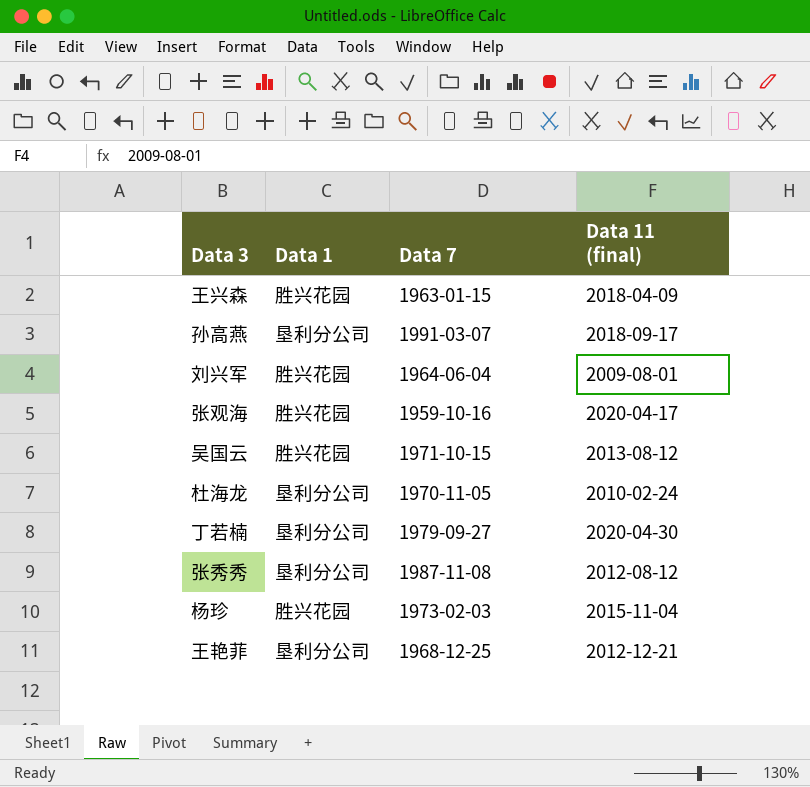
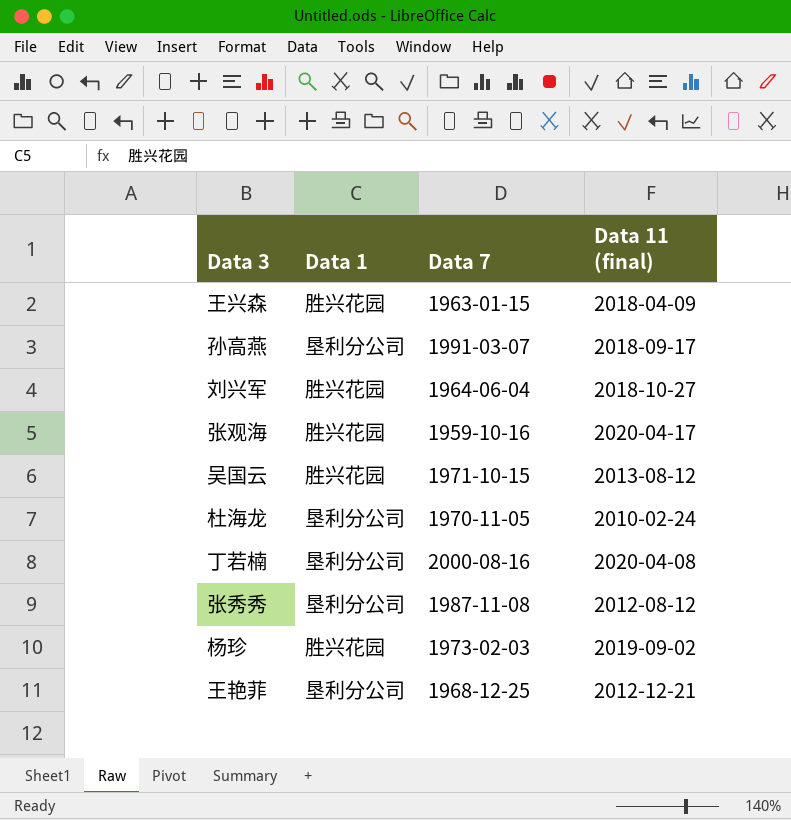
刘兴军 | Data 11 (final): 2009-08-01 -> 2018-10-27
丁若楠 | Data 7: 1979-09-27 -> 2000-08-16
丁若楠 | Data 11 (final): 2020-04-30 -> 2020-04-08
杨珍 | Data 11 (final): 2015-11-04 -> 2019-09-02

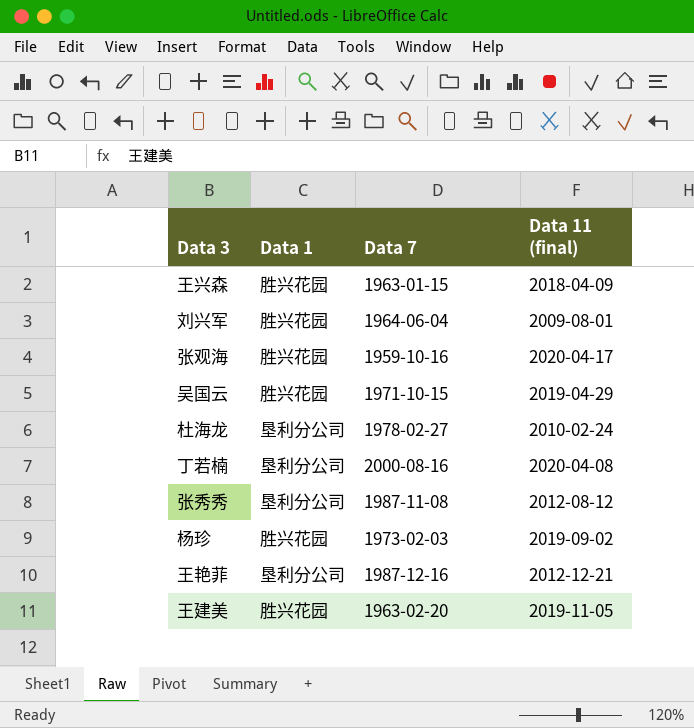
row 孙高燕: 垦利分公司 | 1991-03-07 | 2018-09-17 -> none
刘兴军 | Data 11 (final): 2018-10-27 -> 2009-08-01
吴国云 | Data 11 (final): 2013-08-12 -> 2019-04-29
杜海龙 | Data 7: 1970-11-05 -> 1978-02-27
王艳菲 | Data 7: 1968-12-25 -> 1987-12-16
row 王建美: none -> 胜兴花园 | 1963-02-20 | 2019-11-05

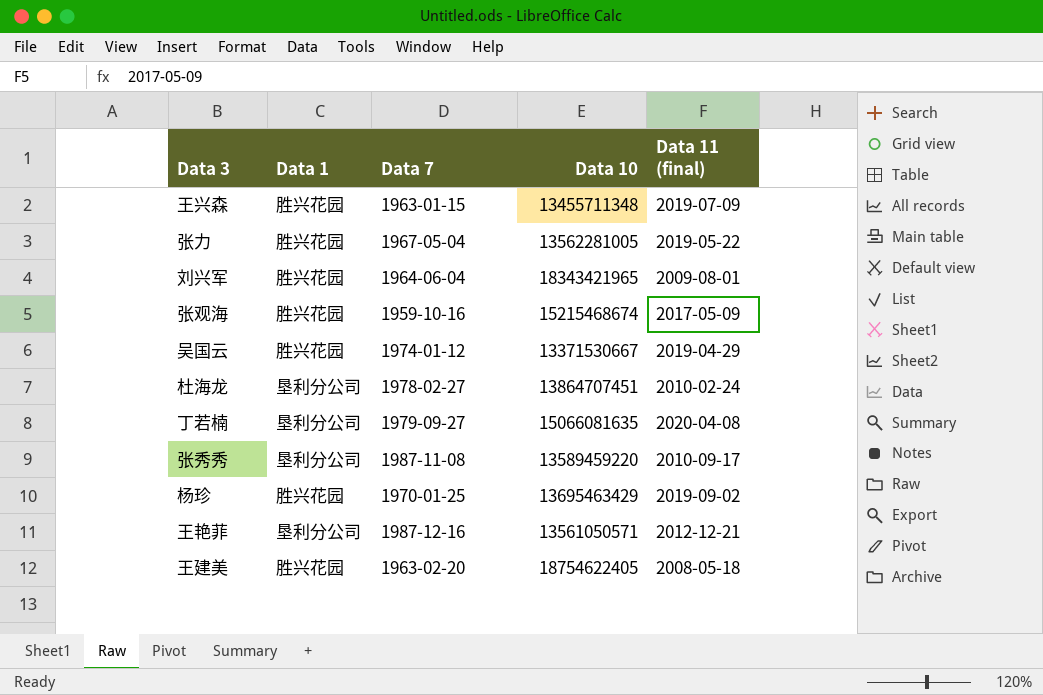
column Data 10 | position: none -> 4
王兴森 | Data 11 (final): 2018-04-09 -> 2019-07-09
row 张力: none -> 胜兴花园 | 1967-05-04 | 13562281005 | 2019-05-22
张观海 | Data 11 (final): 2020-04-17 -> 2017-05-09
吴国云 | Data 7: 1971-10-15 -> 1974-01-12
丁若楠 | Data 7: 2000-08-16 -> 1979-09-27
张秀秀 | Data 11 (final): 2012-08-12 -> 2010-09-17
杨珍 | Data 7: 1973-02-03 -> 1970-01-25
王建美 | Data 11 (final): 2019-11-05 -> 2008-05-18

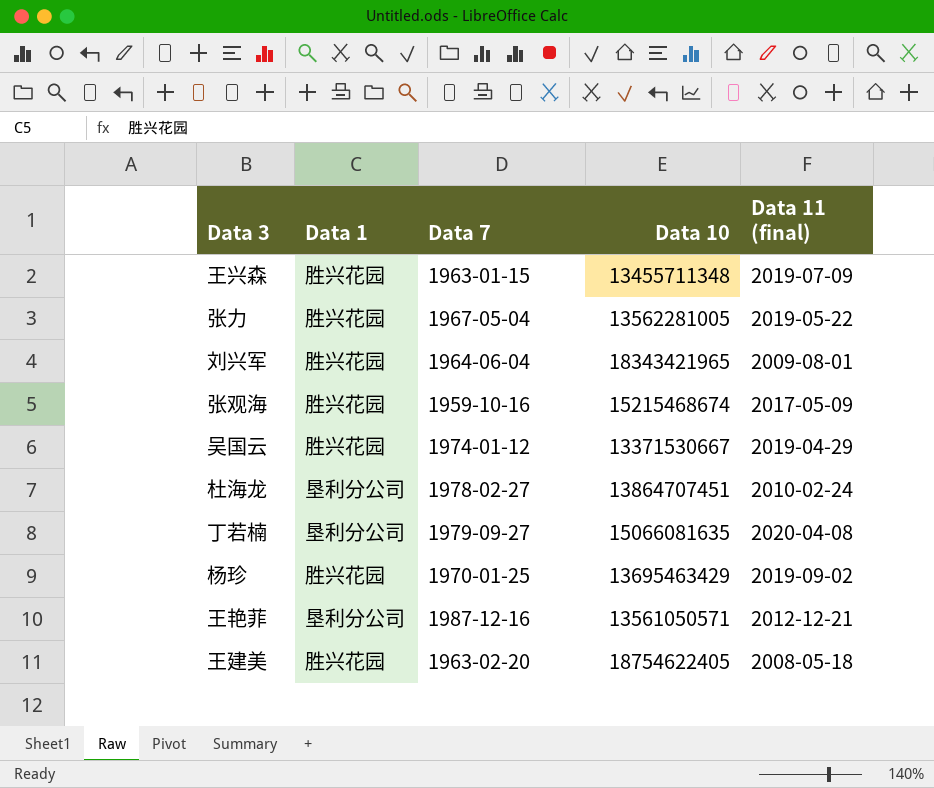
row 张秀秀: 垦利分公司 | 1987-11-08 | 13589459220 | 2010-09-17 -> none

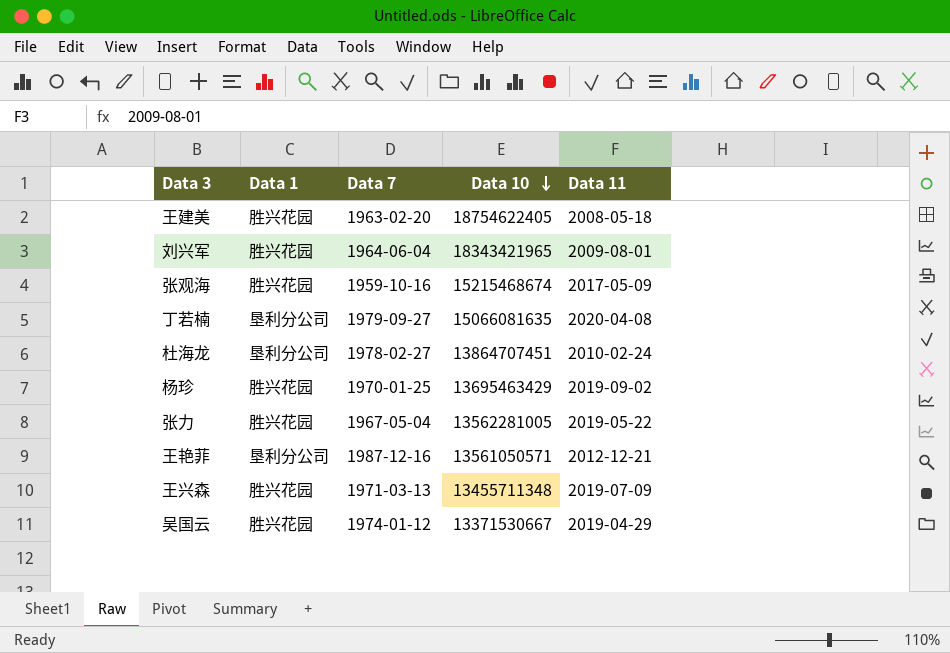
row order: none -> Data 10 descending
column name: Data 11 (final) -> Data 11
王兴森 | Data 7: 1963-01-15 -> 1971-03-13

